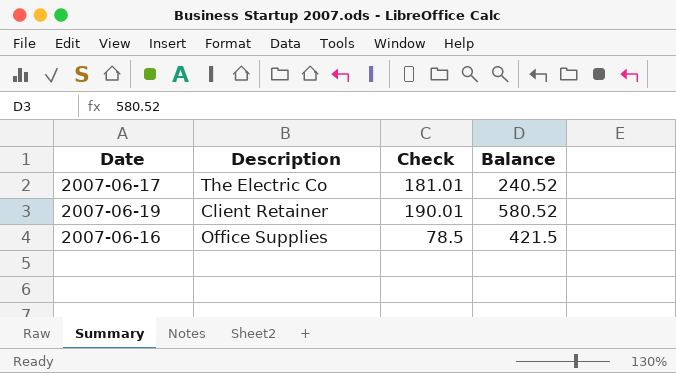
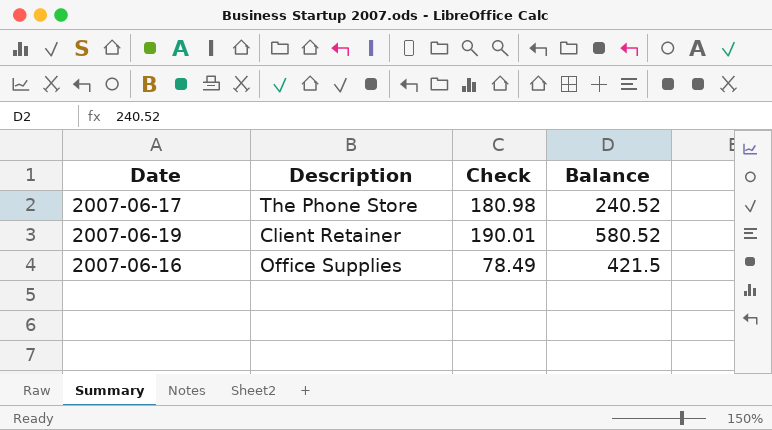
2007-06-17 | Description: The Electric Co -> The Phone Store
2007-06-17 | Check: 181.01 -> 180.98
2007-06-16 | Check: 78.5 -> 78.49

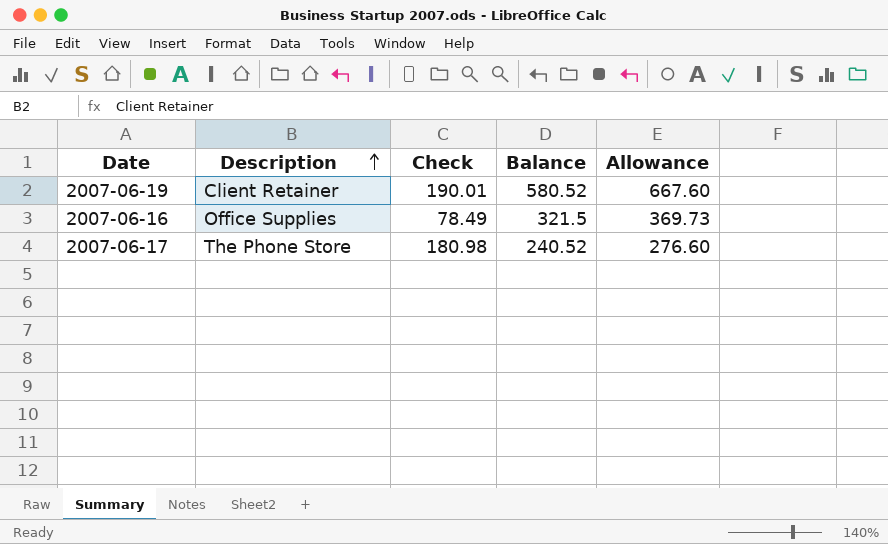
row order: none -> Description ascending
column Allowance | formula: none -> [Balance] * 1.15
2007-06-16 | Balance: 421.5 -> 321.5

